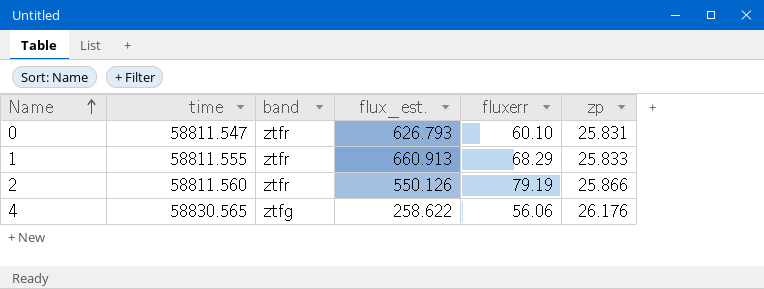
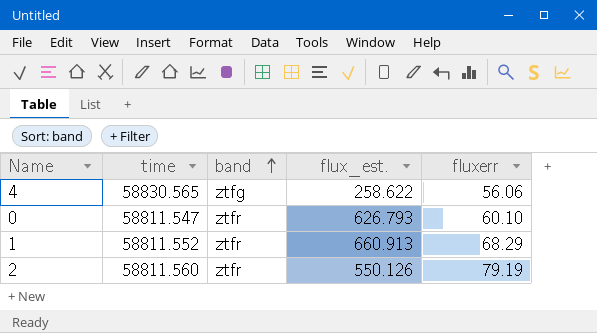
row order: Name ascending -> band ascending
column zp | position: 6 -> none
1 | time: 58811.555 -> 58811.552

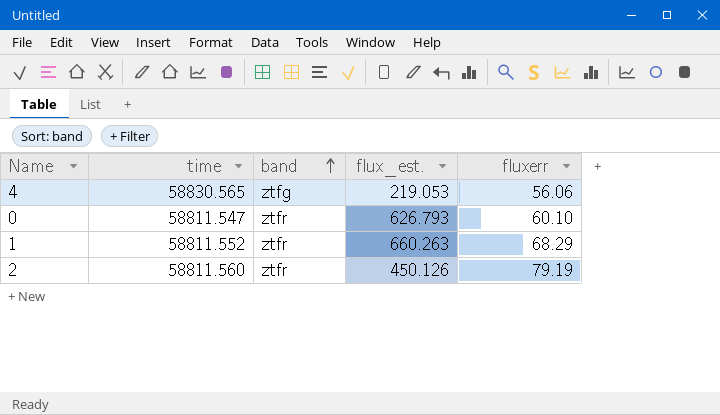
4 | flux_est.: 258.622 -> 219.053
1 | flux_est.: 660.913 -> 660.263
2 | flux_est.: 550.126 -> 450.126

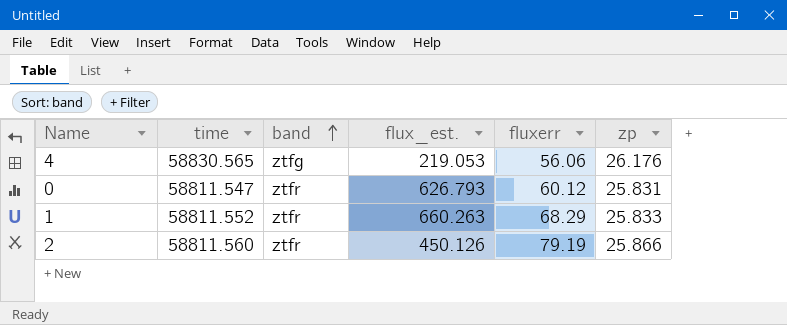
column zp | position: none -> 6
0 | fluxerr: 60.10 -> 60.12

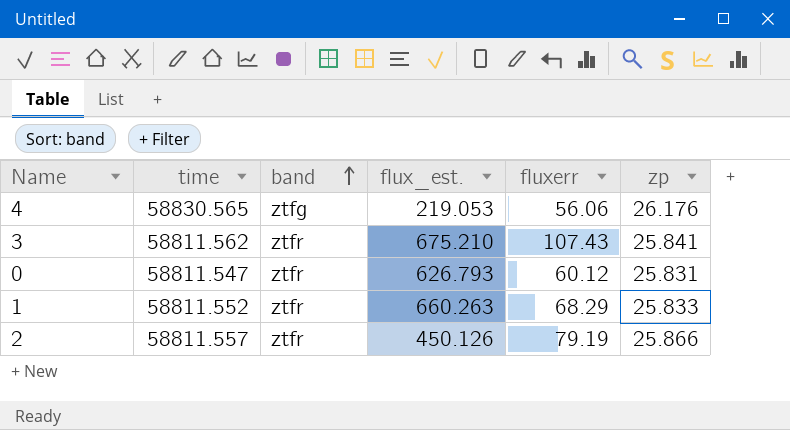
row 3: none -> 58811.562 | ztfr | 675.210 | 107.43 | 25.841
2 | time: 58811.560 -> 58811.557

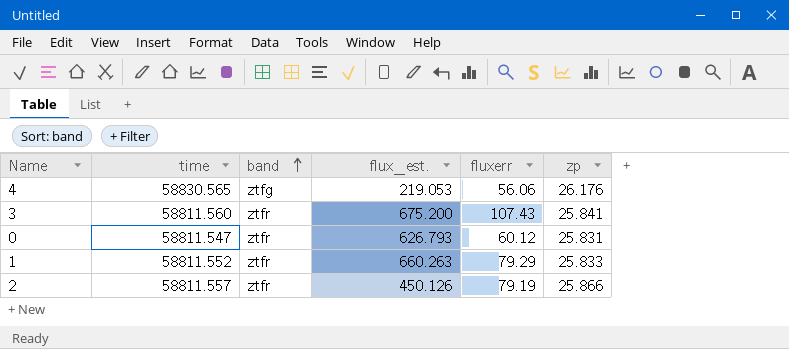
3 | time: 58811.562 -> 58811.560
3 | flux_est.: 675.210 -> 675.200
1 | fluxerr: 68.29 -> 79.29

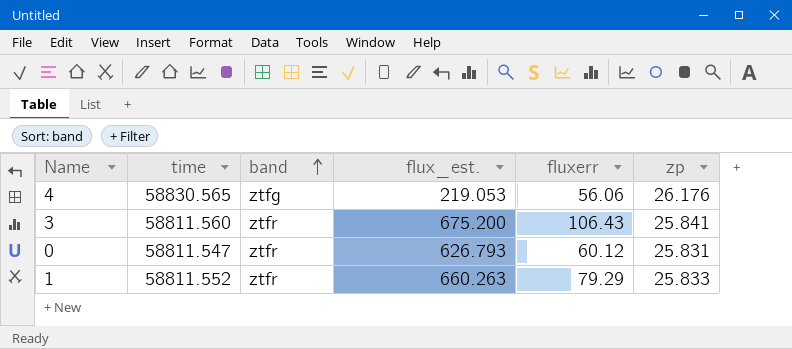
row 2: 58811.557 | ztfr | 450.126 | 79.19 | 25.866 -> none
3 | fluxerr: 107.43 -> 106.43

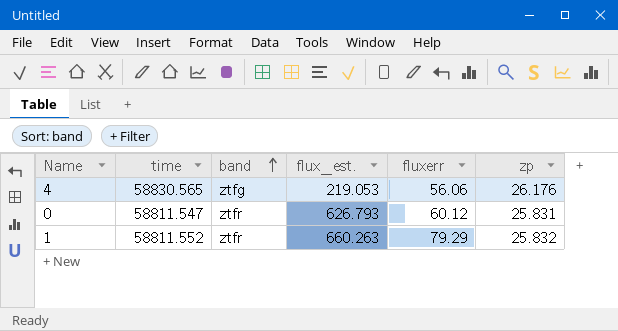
row 3: 58811.560 | ztfr | 675.200 | 106.43 | 25.841 -> none
1 | zp: 25.833 -> 25.832

